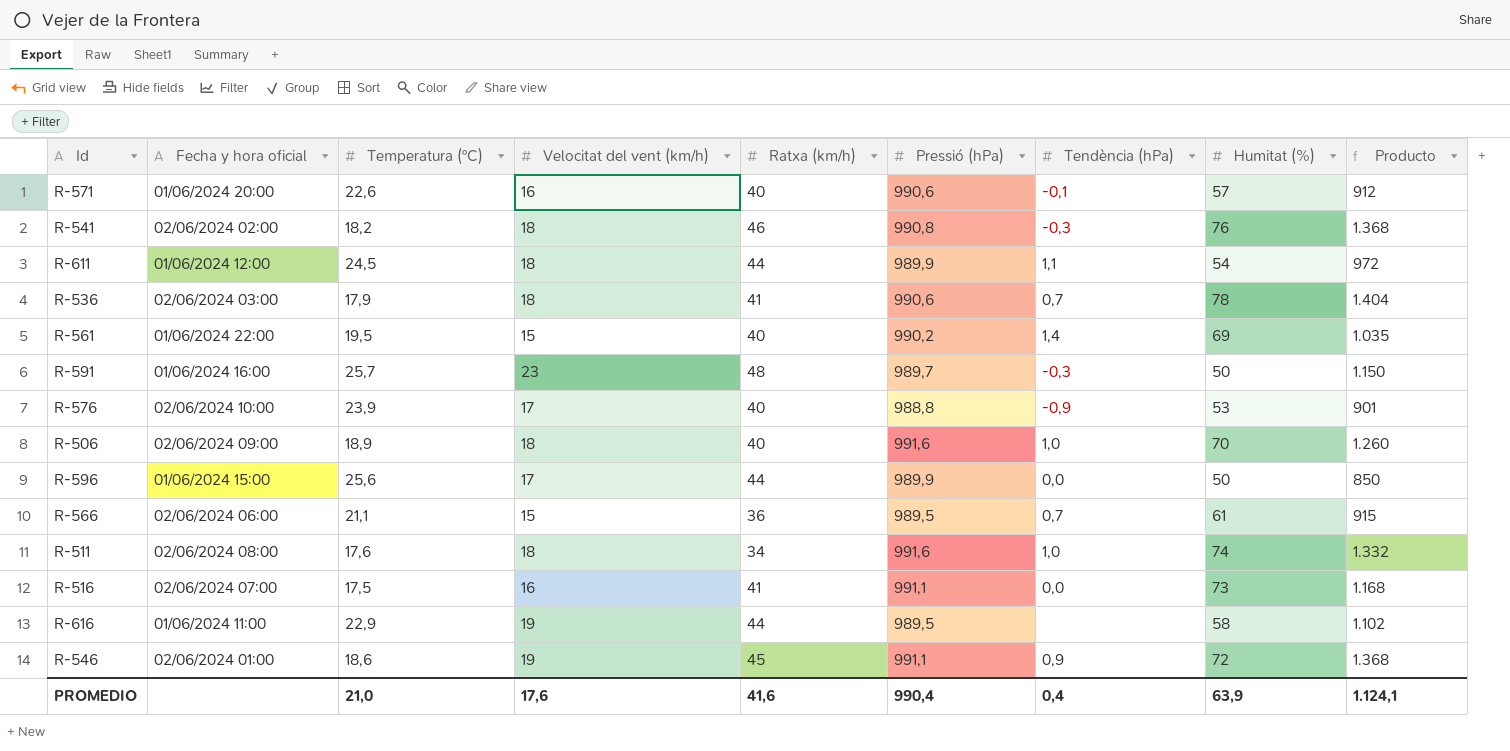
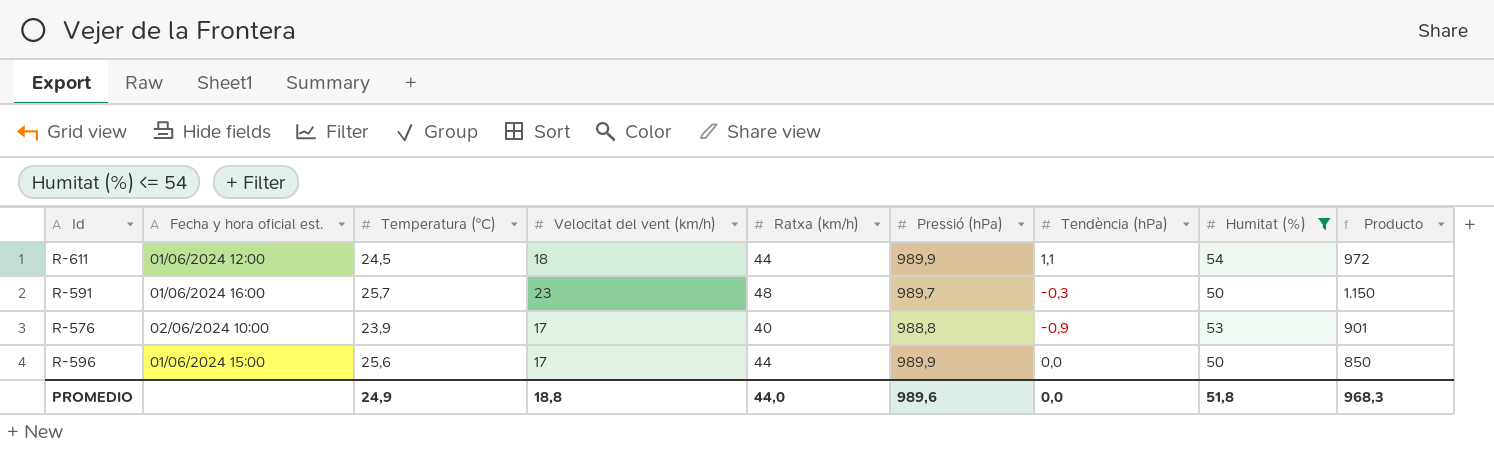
filter: none -> Humitat (%) <= 54
column name: Fecha y hora oficial -> Fecha y hora oficial est.
PROMEDIO | Temperatura (ºC): 21,0 -> 24,9
PROMEDIO | Velocitat del vent (km/h): 17,6 -> 18,8
PROMEDIO | Ratxa (km/h): 41,6 -> 44,0
PROMEDIO | Pressió (hPa): 990,4 -> 989,6
PROMEDIO | Tendència (hPa): 0,4 -> 0,0
PROMEDIO | Humitat (%): 63,9 -> 51,8
PROMEDIO | Producto: 1.124,1 -> 968,3

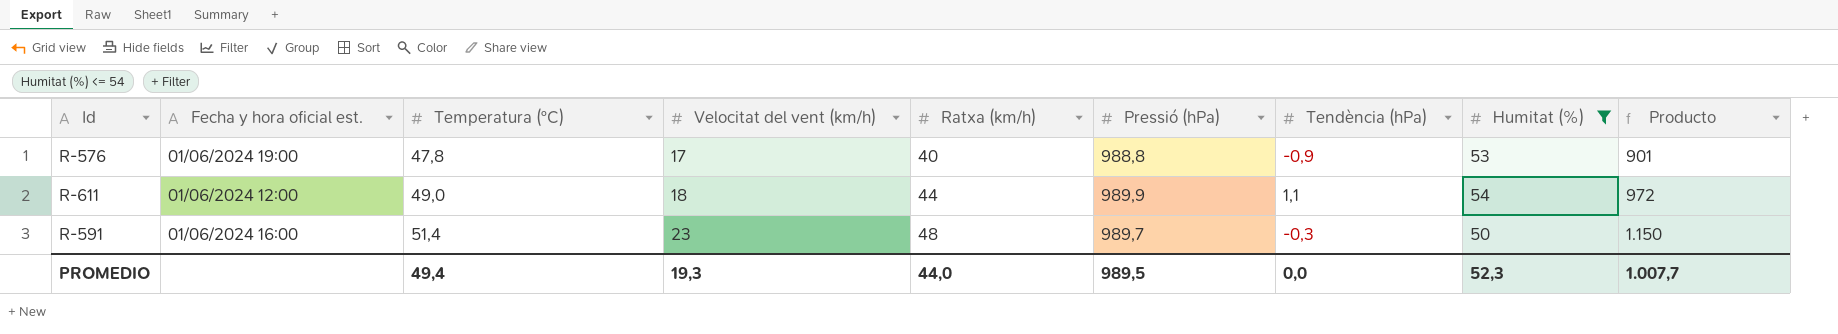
row order: none -> Temperatura (ºC) ascending
row R-596: 01/06/2024 15:00 | 25,6 | 17 | 44 | 989,9 | 0,0 | 50 | 850 -> none
R-576 | Fecha y hora oficial est.: 02/06/2024 10:00 -> 01/06/2024 19:00
R-576 | Temperatura (ºC): 23,9 -> 47,8
R-611 | Temperatura (ºC): 24,5 -> 49,0
R-591 | Temperatura (ºC): 25,7 -> 51,4
PROMEDIO | Temperatura (ºC): 24,9 -> 49,4
PROMEDIO | Velocitat del vent (km/h): 18,8 -> 19,3
PROMEDIO | Pressió (hPa): 989,6 -> 989,5
PROMEDIO | Humitat (%): 51,8 -> 52,3
PROMEDIO | Producto: 968,3 -> 1.007,7

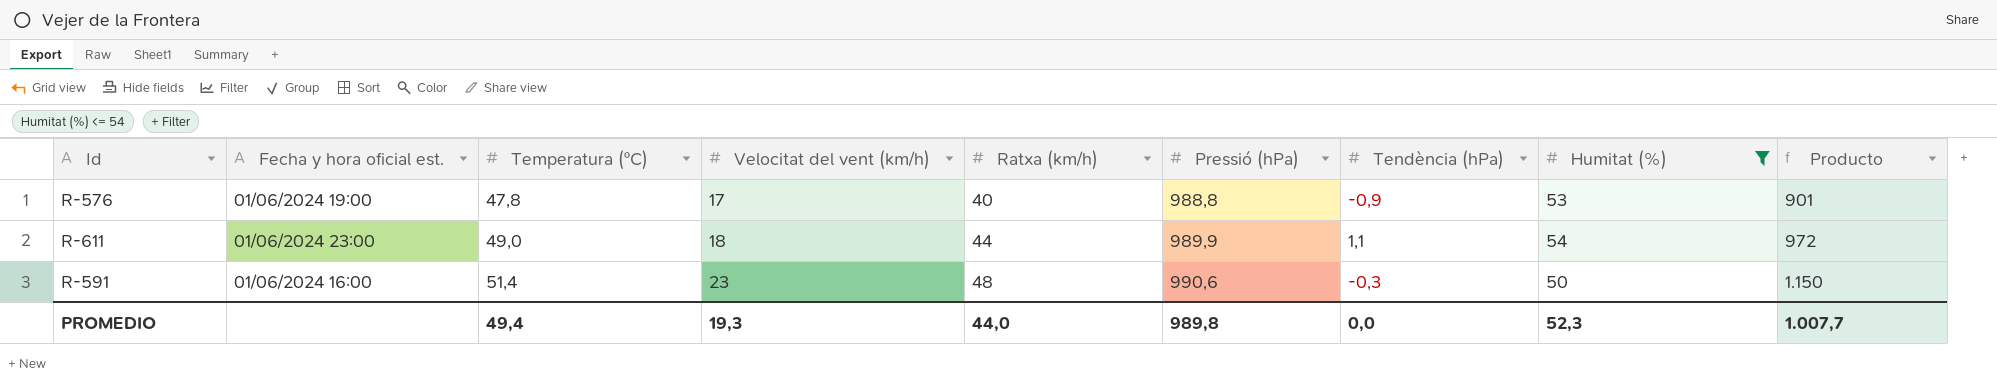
R-611 | Fecha y hora oficial est.: 01/06/2024 12:00 -> 01/06/2024 23:00
R-591 | Pressió (hPa): 989,7 -> 990,6
PROMEDIO | Pressió (hPa): 989,5 -> 989,8

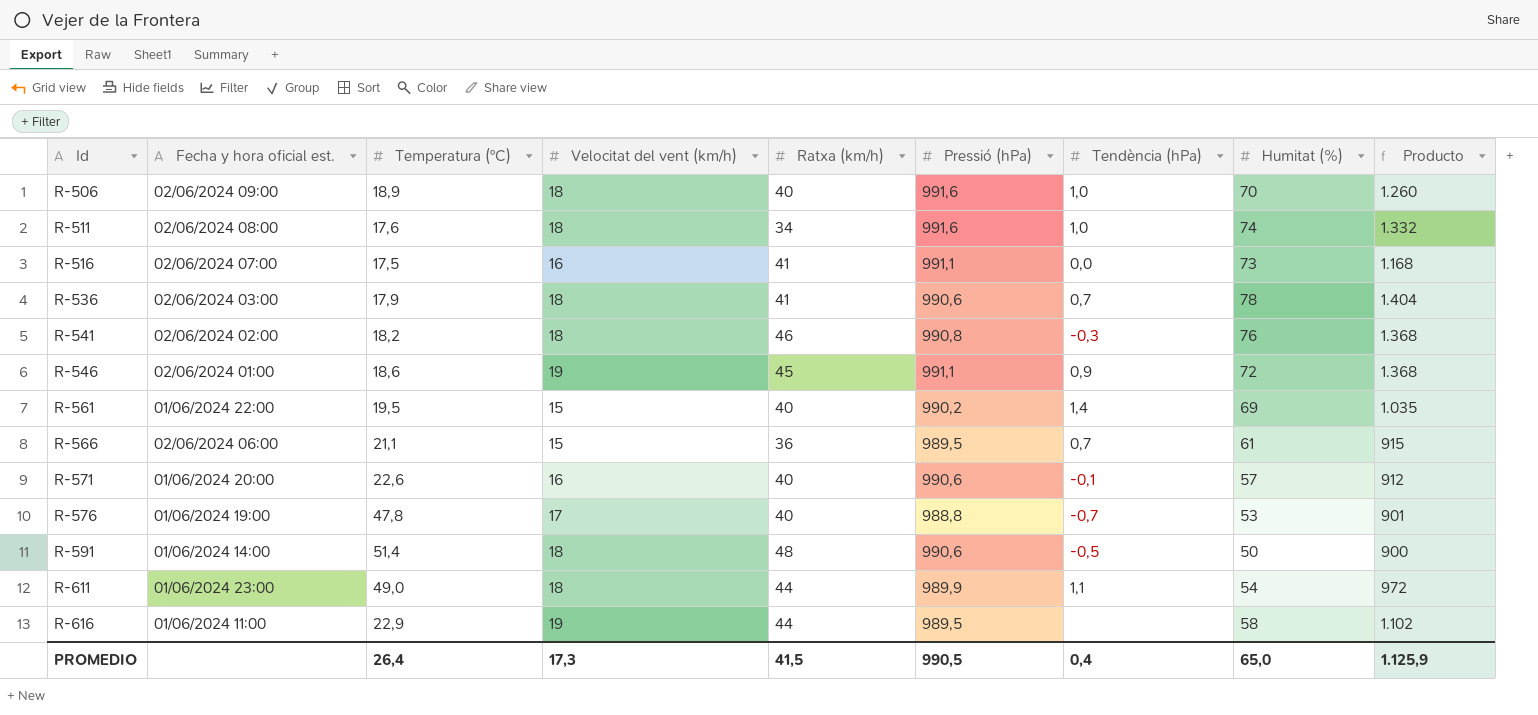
filter: Humitat (%) <= 54 -> none
row order: Temperatura (ºC) ascending -> Id ascending
R-576 | Tendència (hPa): -0,9 -> -0,7
R-591 | Fecha y hora oficial est.: 01/06/2024 16:00 -> 01/06/2024 14:00
R-591 | Velocitat del vent (km/h): 23 -> 18
R-591 | Tendència (hPa): -0,3 -> -0,5
R-591 | Producto: 1.150 -> 900
PROMEDIO | Temperatura (ºC): 49,4 -> 26,4
PROMEDIO | Velocitat del vent (km/h): 19,3 -> 17,3
PROMEDIO | Ratxa (km/h): 44,0 -> 41,5
PROMEDIO | Pressió (hPa): 989,8 -> 990,5
PROMEDIO | Tendència (hPa): 0,0 -> 0,4
PROMEDIO | Humitat (%): 52,3 -> 65,0
PROMEDIO | Producto: 1.007,7 -> 1.125,9

